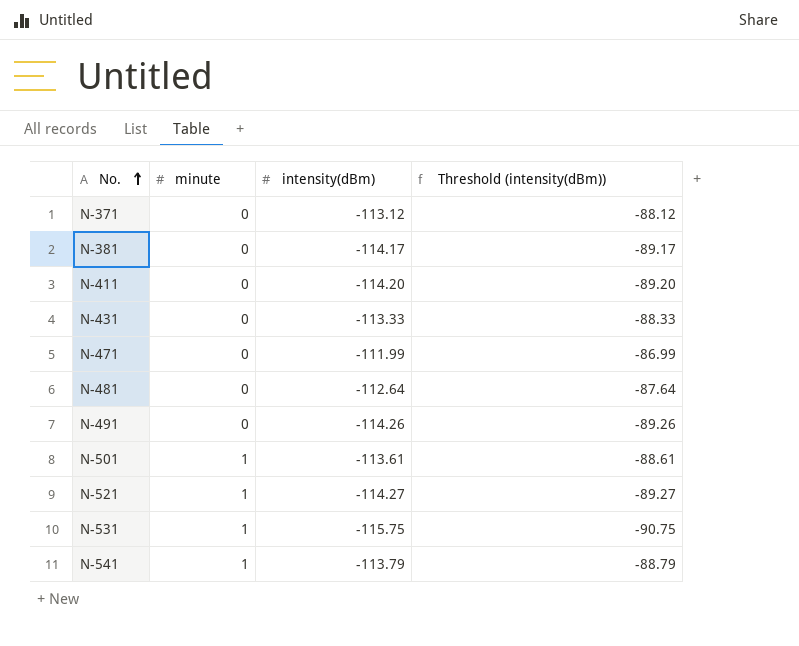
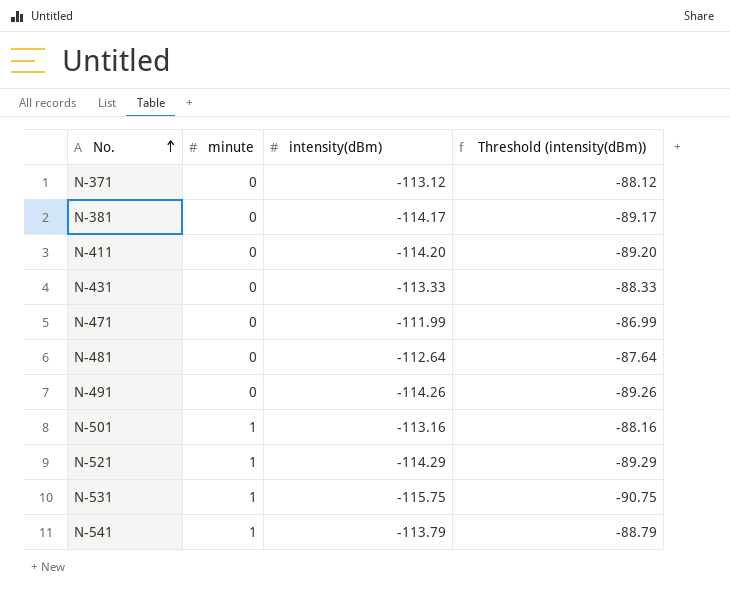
N-501 | intensity(dBm): -113.61 -> -113.16
N-501 | Threshold (intensity(dBm)): -88.61 -> -88.16
N-521 | intensity(dBm): -114.27 -> -114.29
N-521 | Threshold (intensity(dBm)): -89.27 -> -89.29

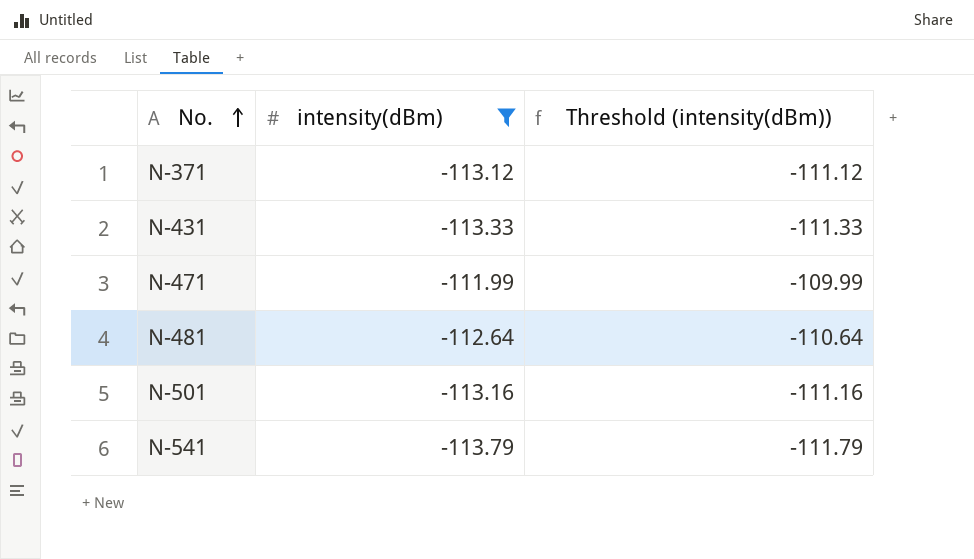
filter: none -> intensity(dBm) >= -113.79
column minute | position: 2 -> none
column Threshold (intensity(dBm)) | formula: [intensity(dBm)] + 25 -> [intensity(dBm)] + 2

